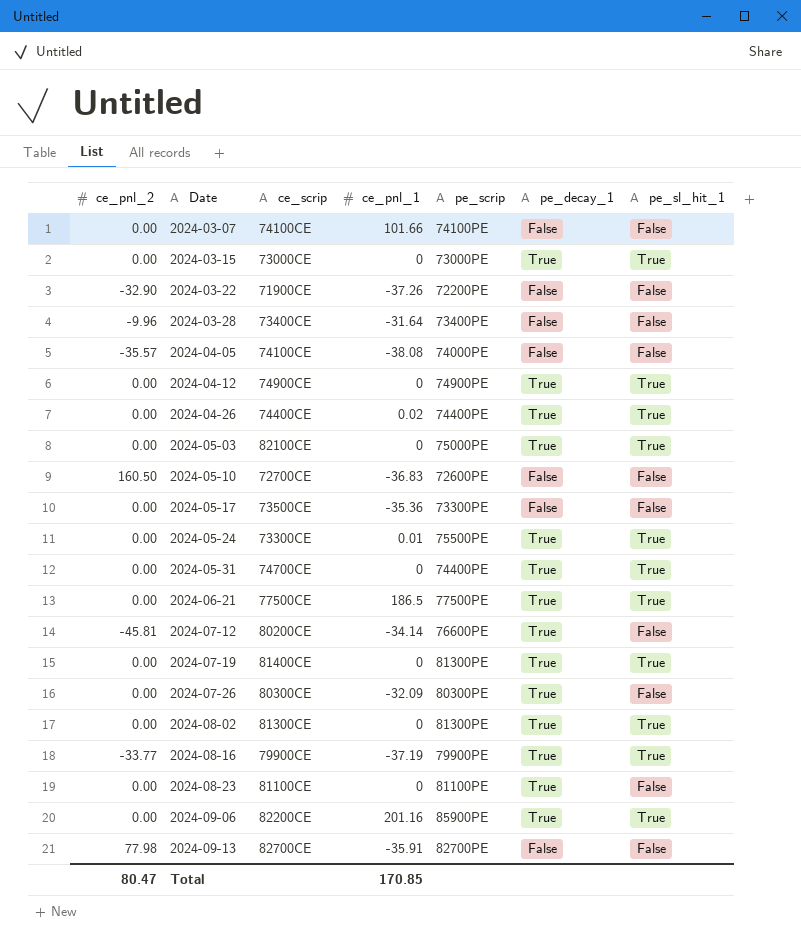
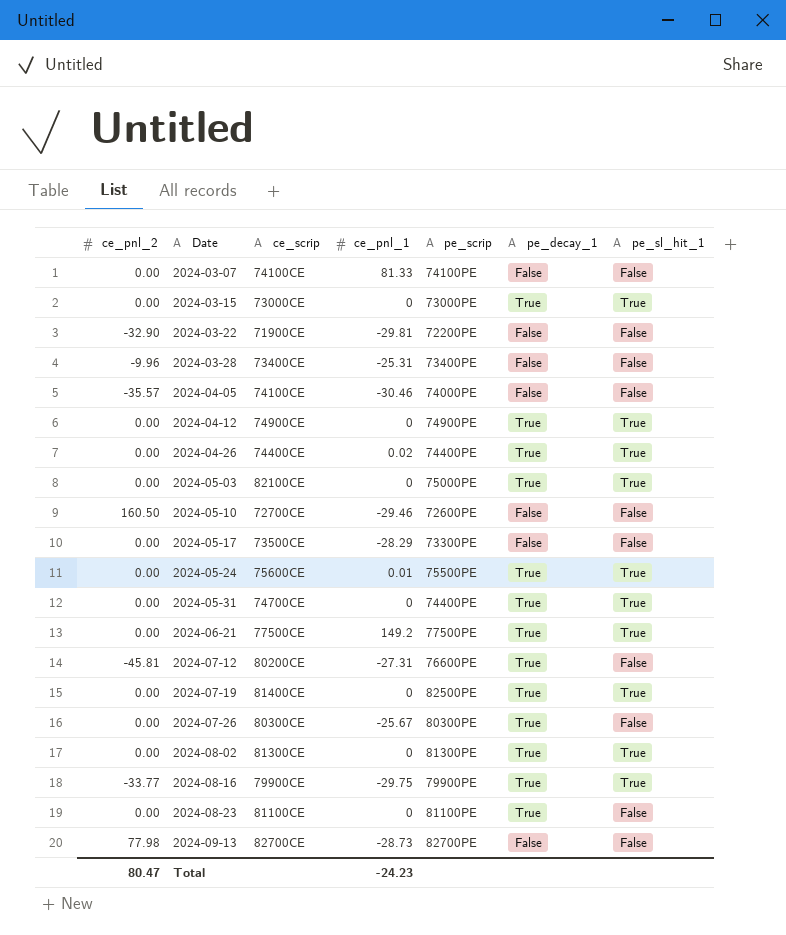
row 2024-09-06: 0.00 | 82200CE | 201.16 | 85900PE | True | True -> none
2024-03-07 | ce_pnl_1: 101.66 -> 81.33
2024-03-22 | ce_pnl_1: -37.26 -> -29.81
2024-03-28 | ce_pnl_1: -31.64 -> -25.31
2024-04-05 | ce_pnl_1: -38.08 -> -30.46
2024-05-10 | ce_pnl_1: -36.83 -> -29.46
2024-05-17 | ce_pnl_1: -35.36 -> -28.29
2024-05-24 | ce_scrip: 73300CE -> 75600CE
2024-06-21 | ce_pnl_1: 186.5 -> 149.2
2024-07-12 | ce_pnl_1: -34.14 -> -27.31
2024-07-19 | pe_scrip: 81300PE -> 82500PE
2024-07-26 | ce_pnl_1: -32.09 -> -25.67
2024-08-16 | ce_pnl_1: -37.19 -> -29.75
2024-09-13 | ce_pnl_1: -35.91 -> -28.73
Total | ce_pnl_1: 170.85 -> -24.23

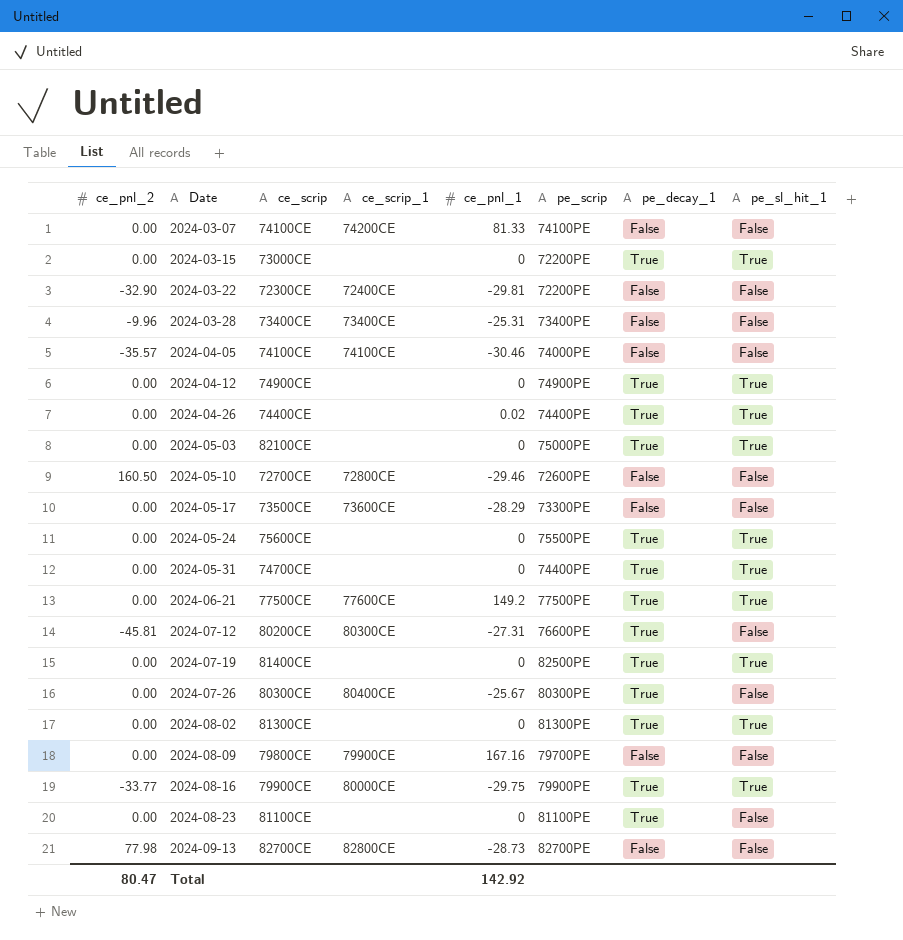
column ce_scrip_1 | position: none -> 4
2024-03-15 | pe_scrip: 73000PE -> 72200PE
2024-03-22 | ce_scrip: 71900CE -> 72300CE
2024-05-24 | ce_pnl_1: 0.01 -> 0
row 2024-08-09: none -> 0.00 | 79800CE | 79900CE | 167.16 | 79700PE | False | False
Total | ce_pnl_1: -24.23 -> 142.92

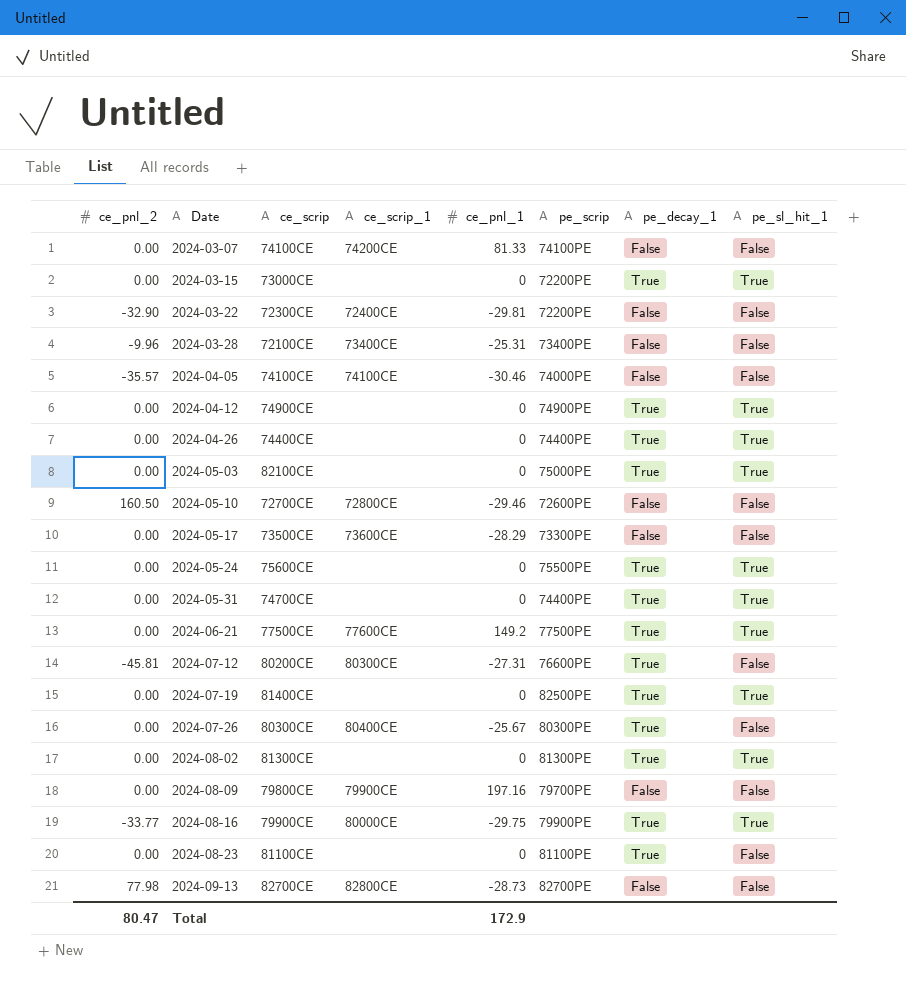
2024-03-28 | ce_scrip: 73400CE -> 72100CE
2024-04-26 | ce_pnl_1: 0.02 -> 0
2024-08-09 | ce_pnl_1: 167.16 -> 197.16
Total | ce_pnl_1: 142.92 -> 172.9

